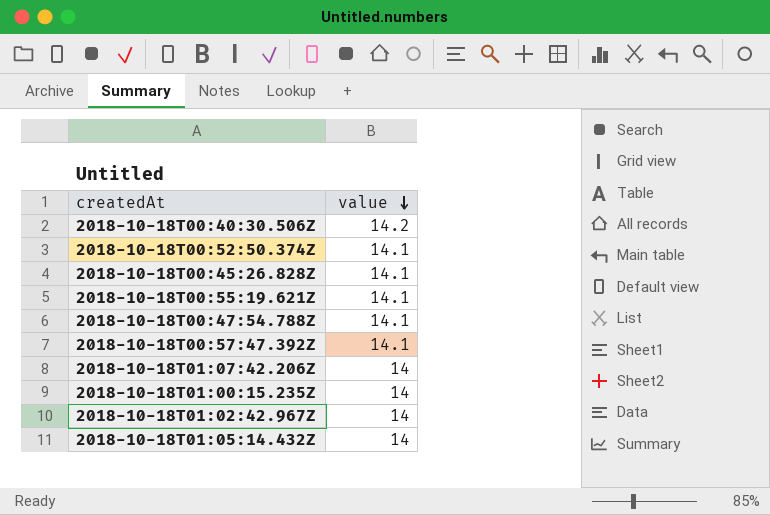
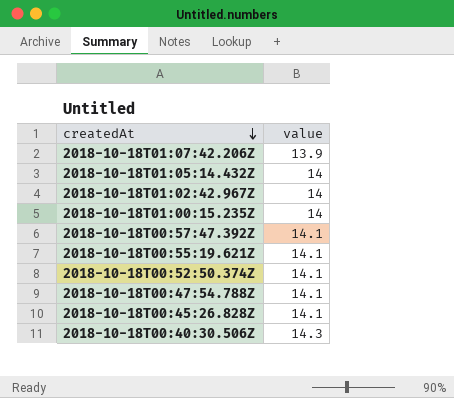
row order: value descending -> createdAt descending
2018-10-18T01:07:42.206Z | value: 14 -> 13.9
2018-10-18T00:40:30.506Z | value: 14.2 -> 14.3

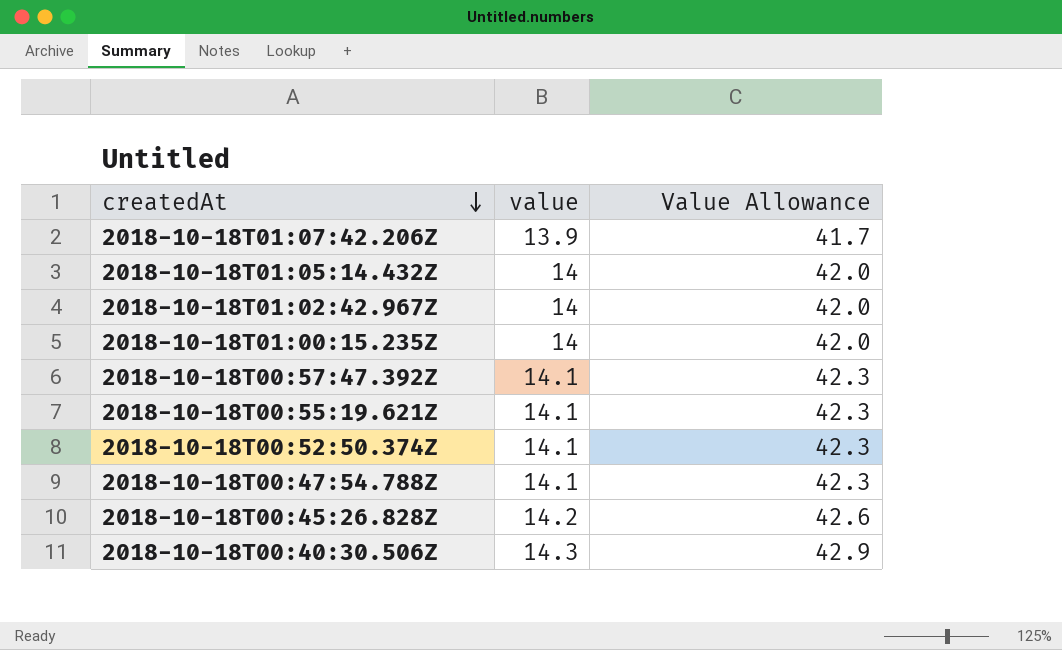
column Value Allowance | formula: none -> [value] * 3
2018-10-18T00:45:26.828Z | value: 14.1 -> 14.2

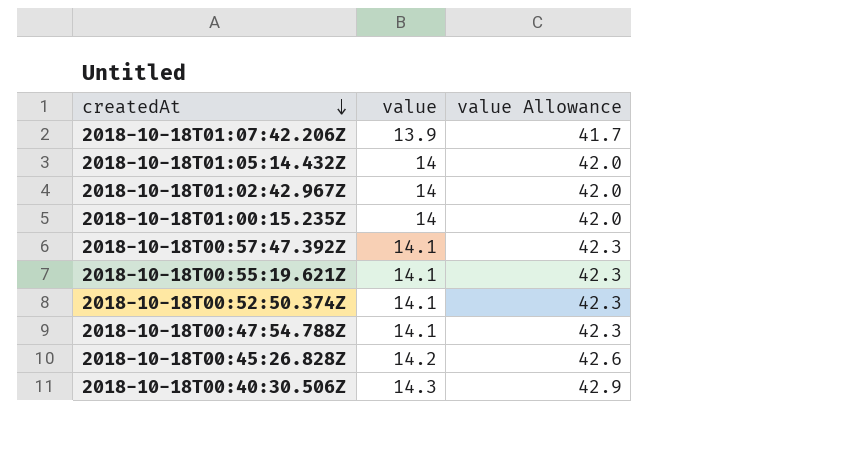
column name: Value Allowance -> value Allowance

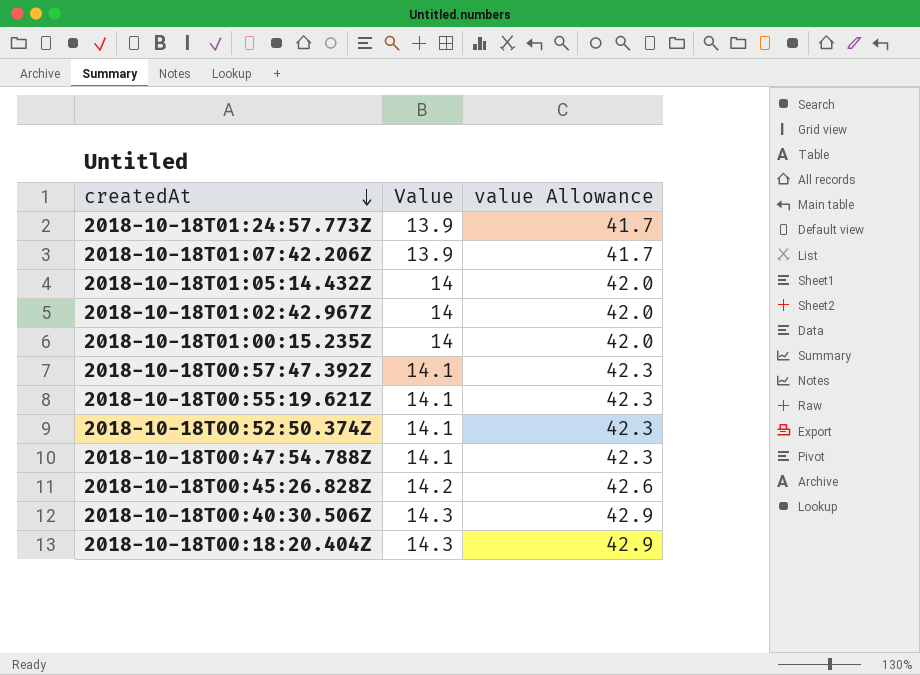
column name: value -> Value
row 2018-10-18T01:24:57.773Z: none -> 13.9 | 41.7
row 2018-10-18T00:18:20.404Z: none -> 14.3 | 42.9

